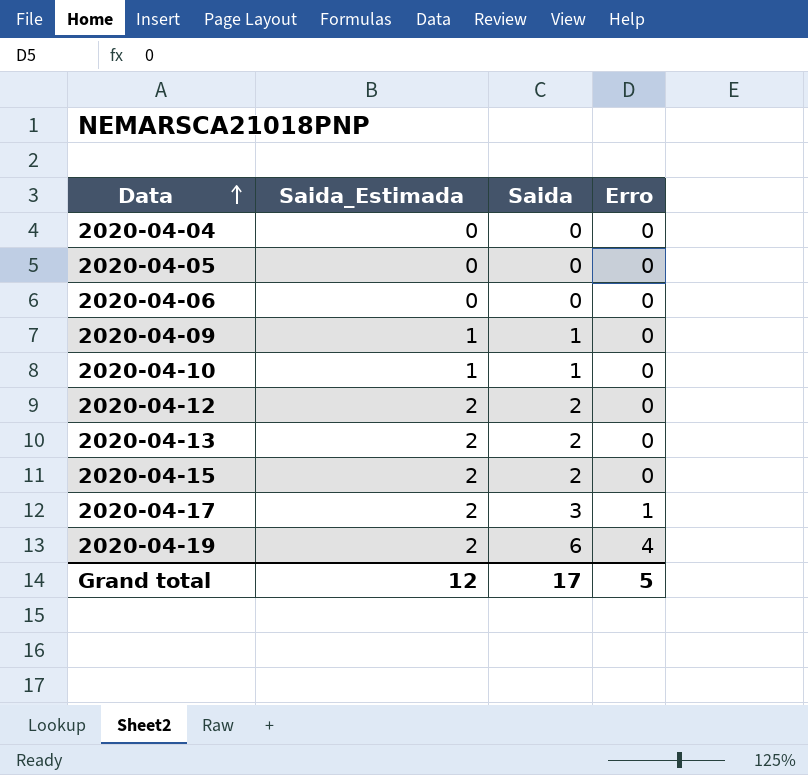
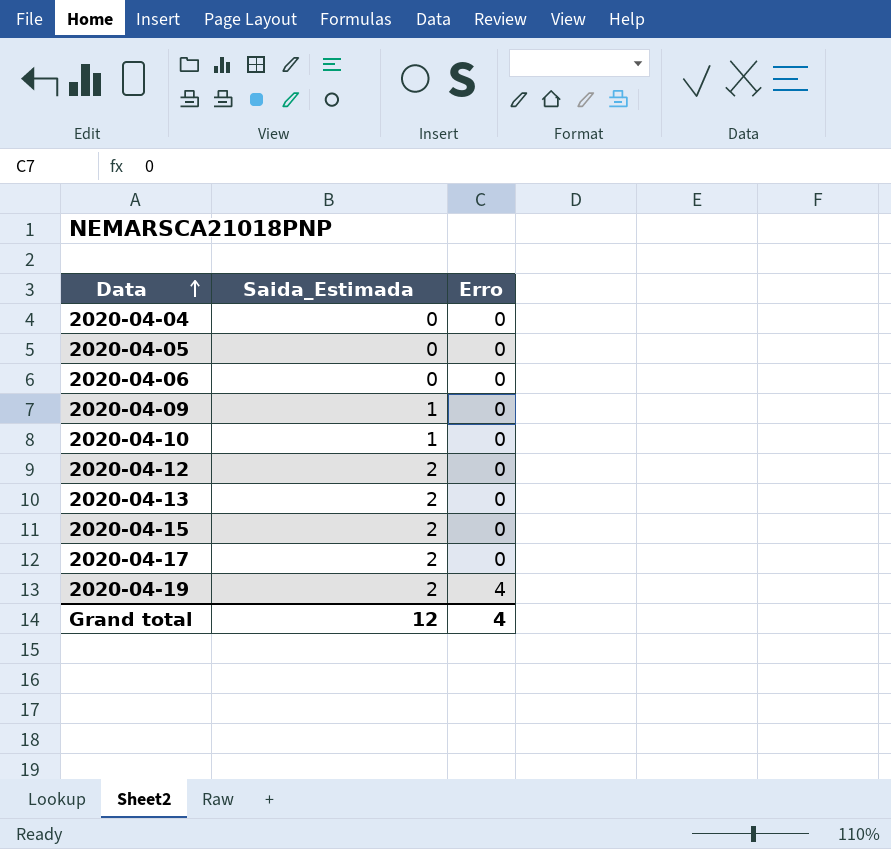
column Saida | formula: [Saida_Estimada] + [Erro] -> none
2020-04-17 | Erro: 1 -> 0
Grand total | Erro: 5 -> 4

